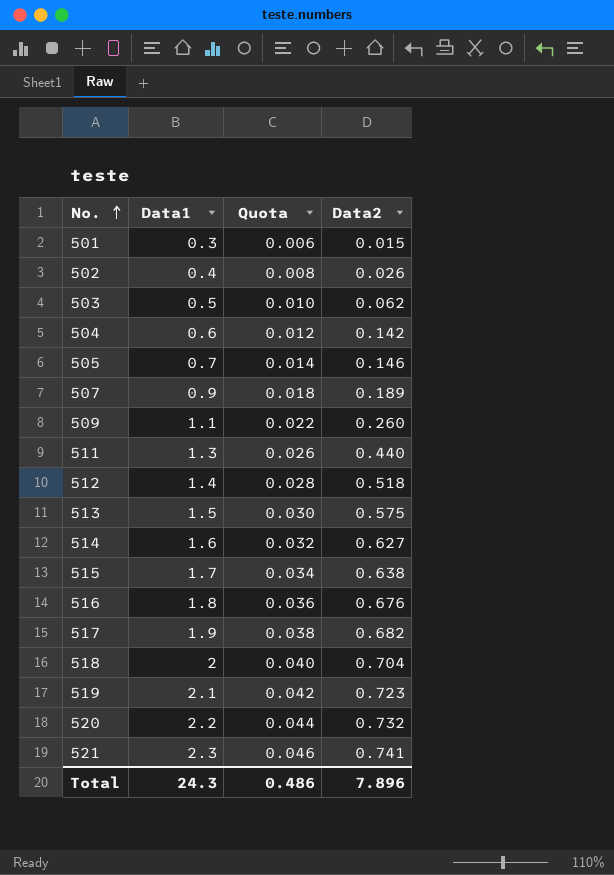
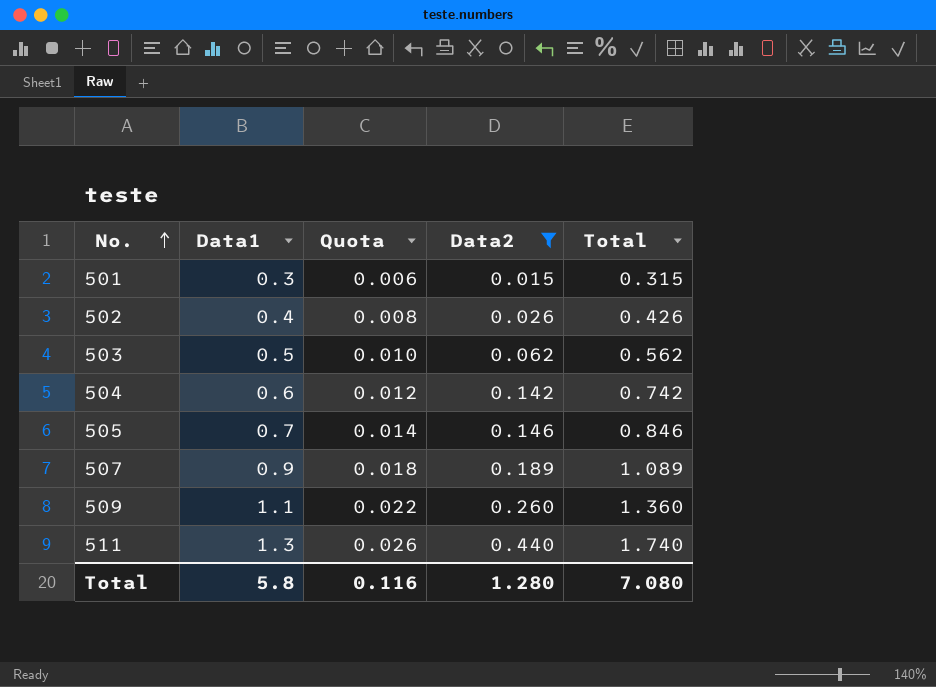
filter: none -> Data2 <= 0.440
column Total | formula: none -> [Data1] + [Data2]
Total | Data1: 24.3 -> 5.8
Total | Quota: 0.486 -> 0.116
Total | Data2: 7.896 -> 1.280

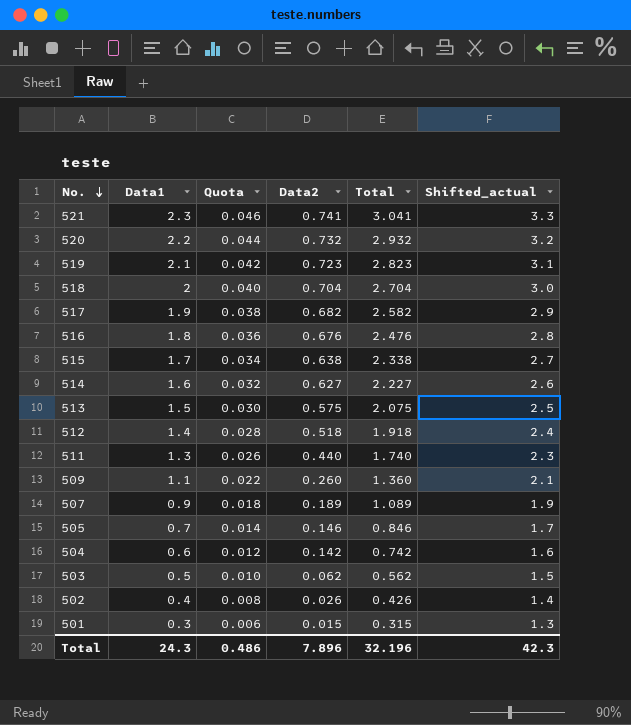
filter: Data2 <= 0.440 -> none
row order: No. ascending -> No. descending
column Shifted_actual | formula: none -> [Data1] + 1
Total | Data1: 5.8 -> 24.3
Total | Quota: 0.116 -> 0.486
Total | Data2: 1.280 -> 7.896
Total | Total: 7.080 -> 32.196

